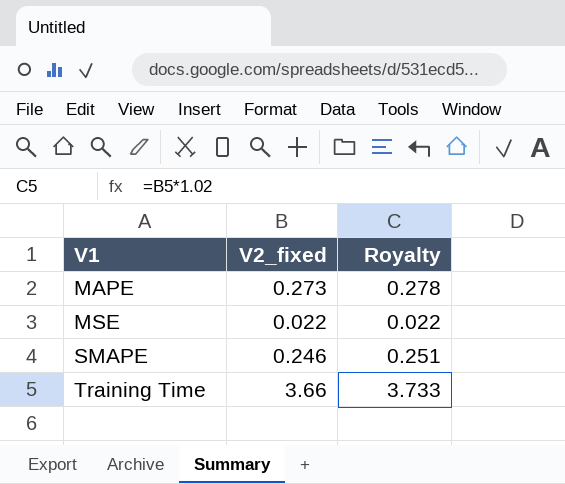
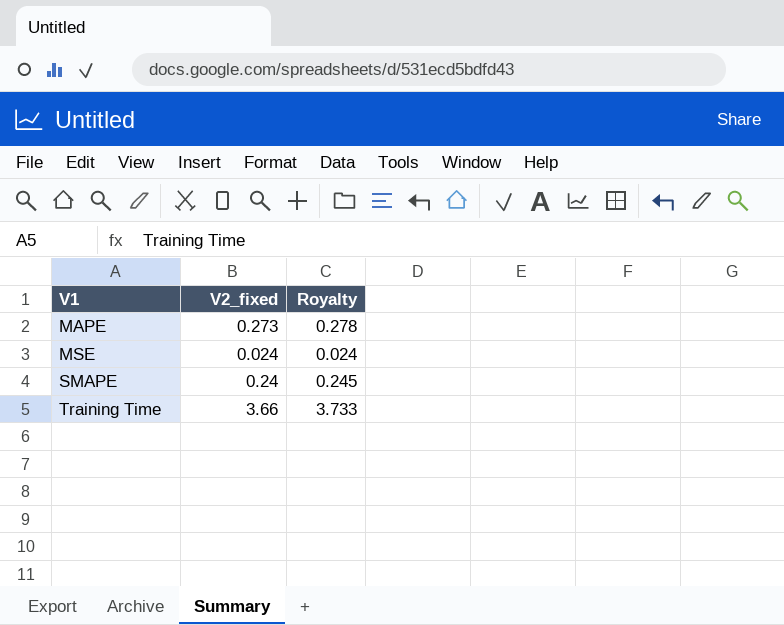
MSE | V2_fixed: 0.022 -> 0.024
MSE | Royalty: 0.022 -> 0.024
SMAPE | V2_fixed: 0.246 -> 0.24
SMAPE | Royalty: 0.251 -> 0.245

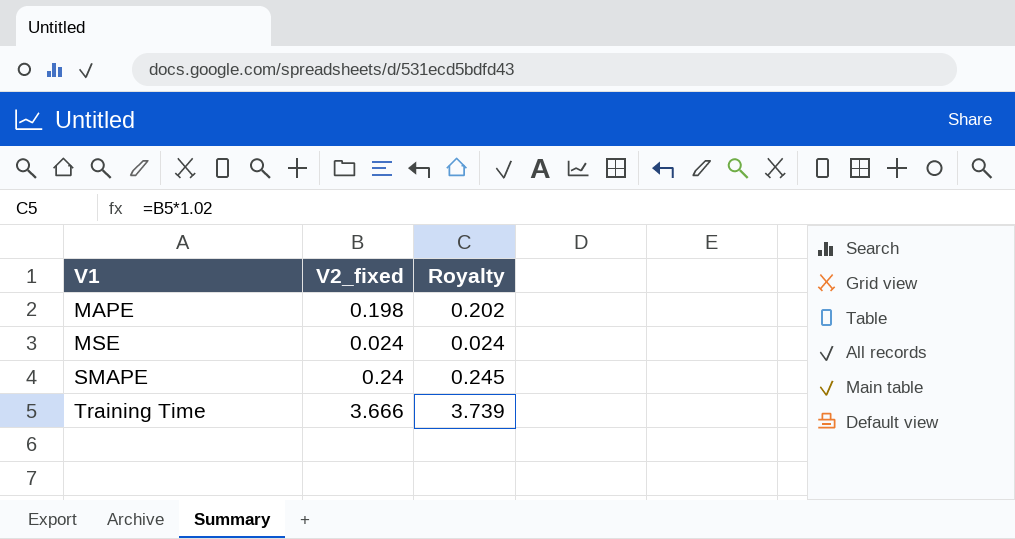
MAPE | V2_fixed: 0.273 -> 0.198
MAPE | Royalty: 0.278 -> 0.202
Training Time | V2_fixed: 3.66 -> 3.666
Training Time | Royalty: 3.733 -> 3.739

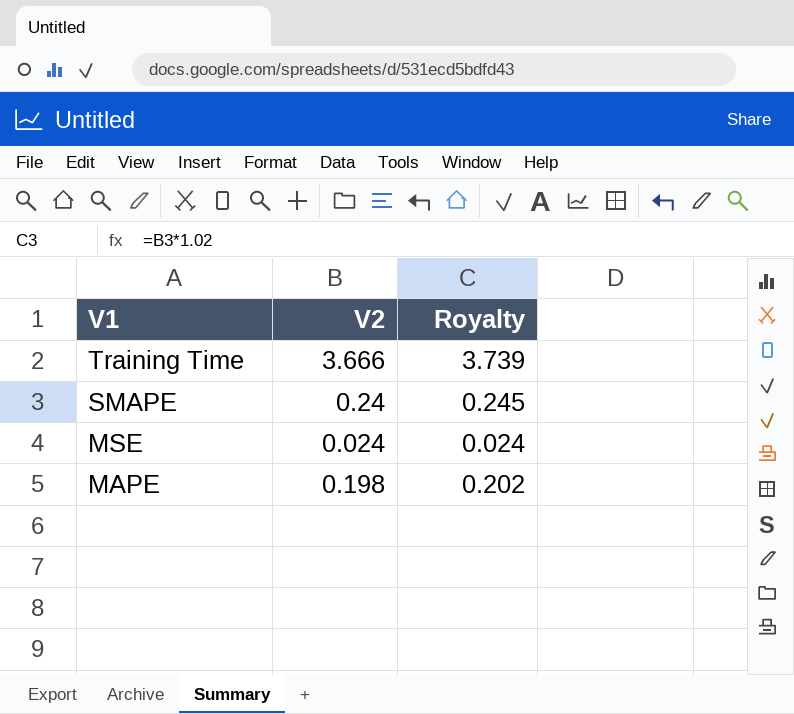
row order: V1 ascending -> V1 descending
column name: V2_fixed -> V2

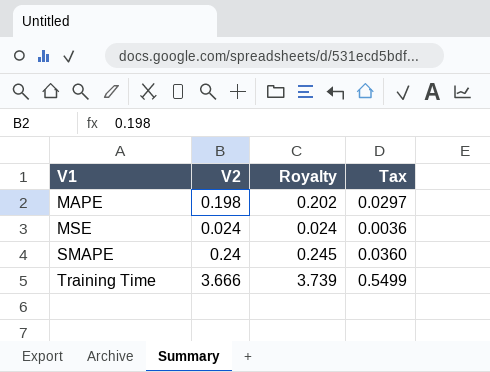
row order: V1 descending -> V1 ascending
column Tax | formula: none -> [V2] * 0.15

